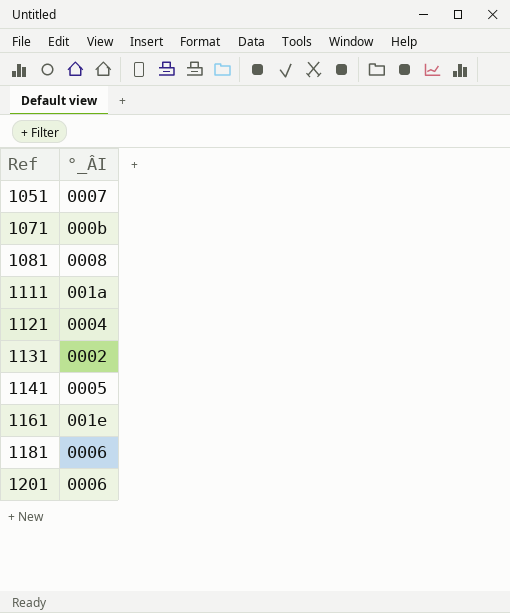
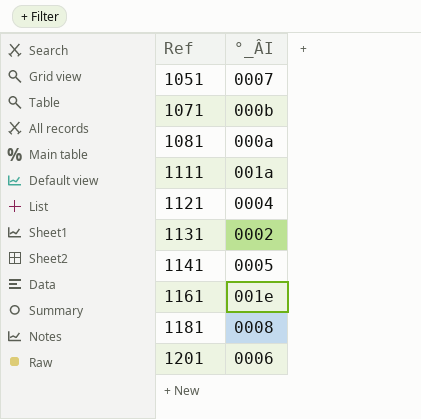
1081 | °_ÂI: 0008 -> 000a
1181 | °_ÂI: 0006 -> 0008

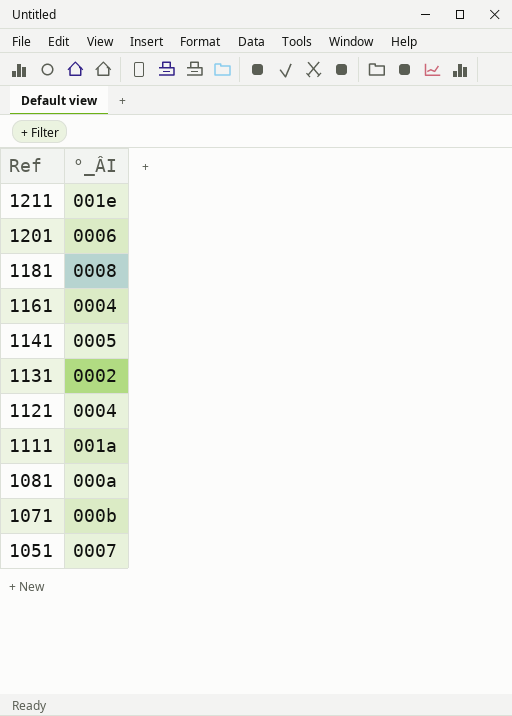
row order: Ref ascending -> Ref descending
row 1211: none -> 001e
1161 | °_ÂI: 001e -> 0004

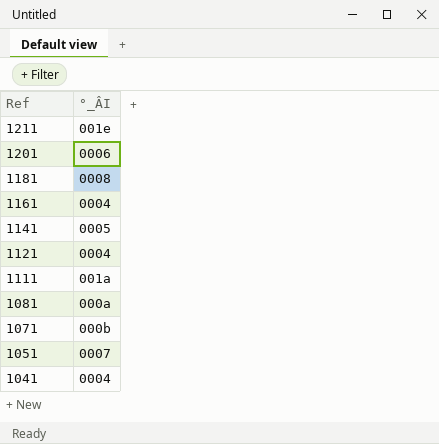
row 1131: 0002 -> none
row 1041: none -> 0004

